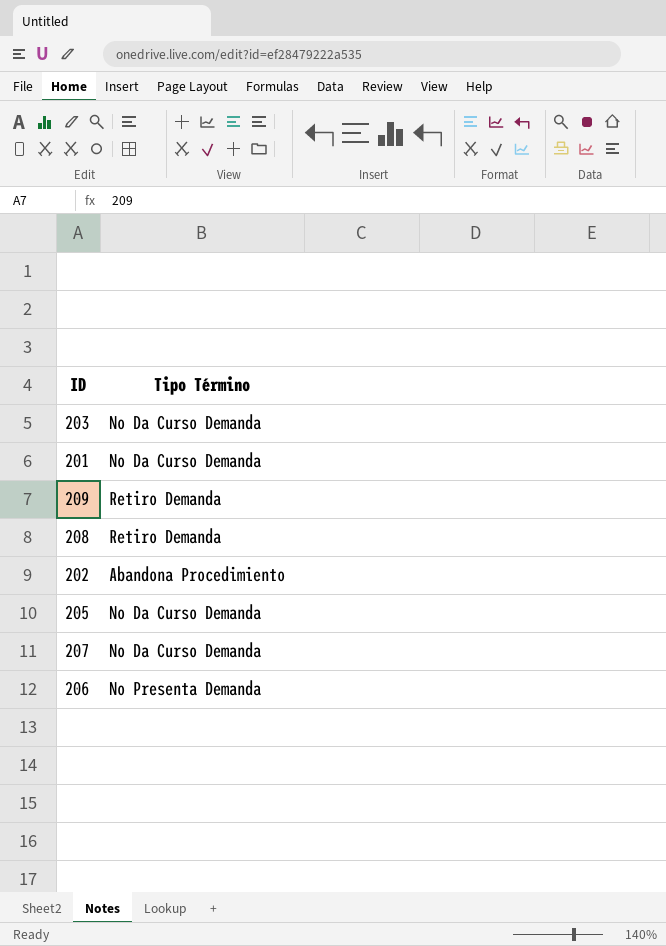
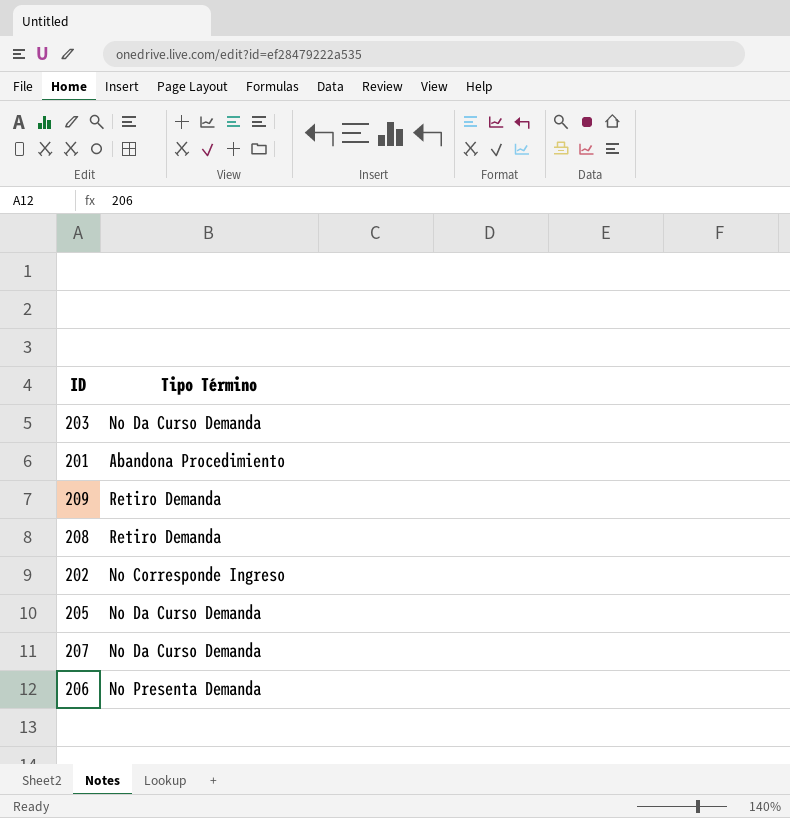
201 | Tipo Término: No Da Curso Demanda -> Abandona Procedimiento
202 | Tipo Término: Abandona Procedimiento -> No Corresponde Ingreso

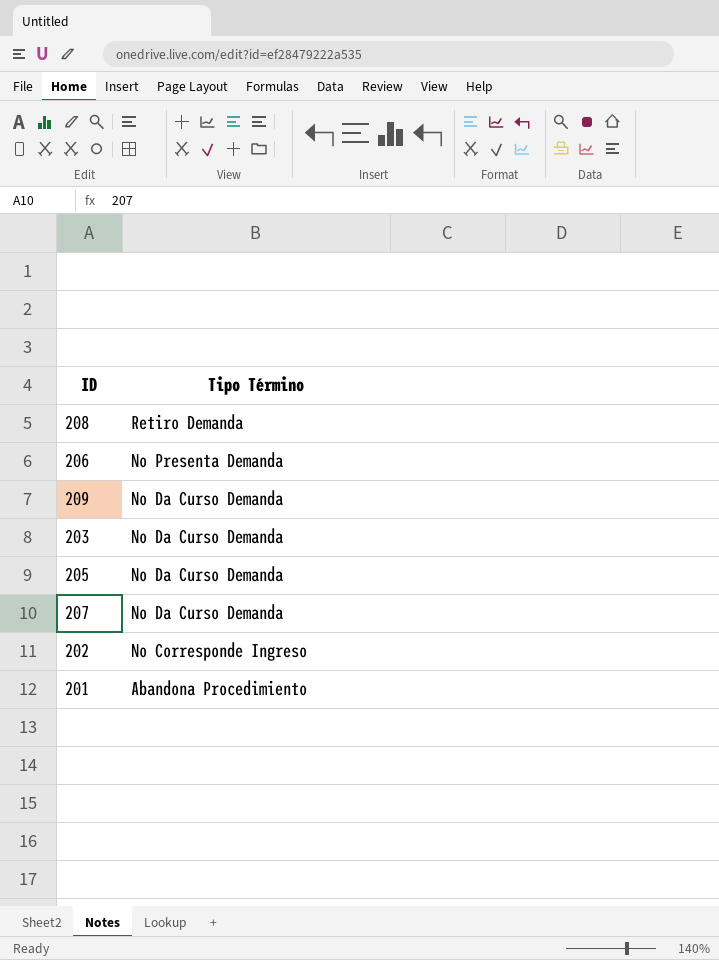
row order: none -> Tipo Término descending
209 | Tipo Término: Retiro Demanda -> No Da Curso Demanda

